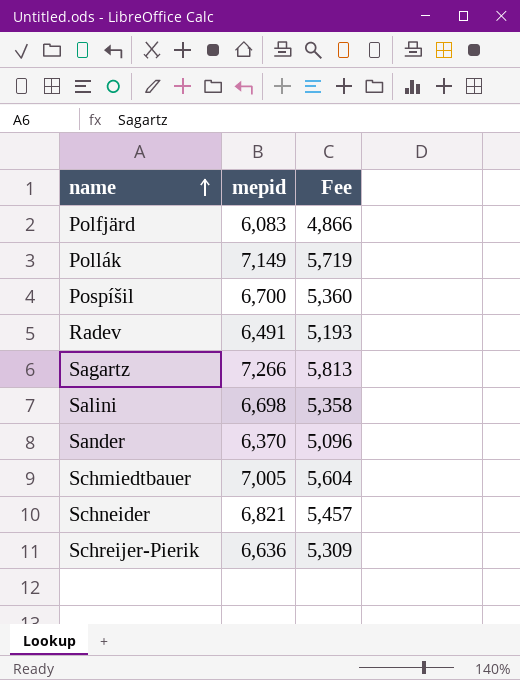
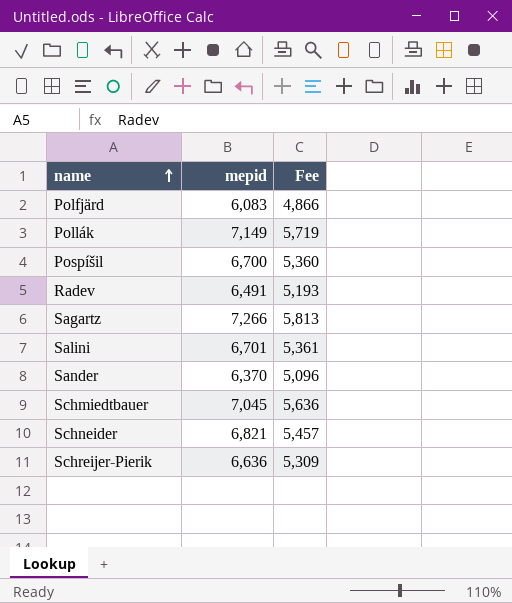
Salini | mepid: 6,698 -> 6,701
Salini | Fee: 5,358 -> 5,361
Schmiedtbauer | mepid: 7,005 -> 7,045
Schmiedtbauer | Fee: 5,604 -> 5,636

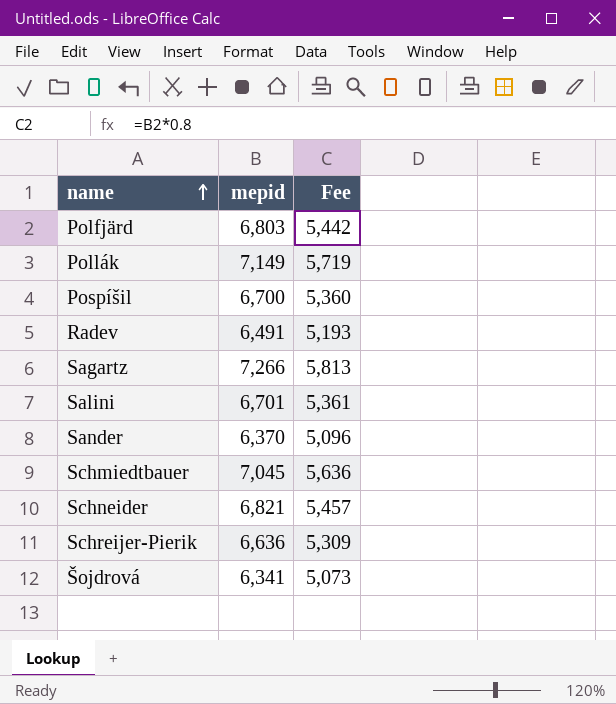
Polfjärd | mepid: 6,083 -> 6,803
Polfjärd | Fee: 4,866 -> 5,442
row Šojdrová: none -> 6,341 | 5,073

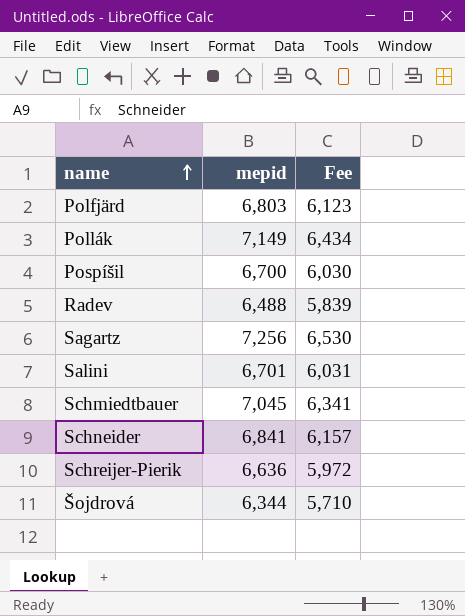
column Fee | formula: [mepid] * 0.8 -> [mepid] * 0.9
row Sander: 6,370 | 5,096 -> none
Radev | mepid: 6,491 -> 6,488
Sagartz | mepid: 7,266 -> 7,256
Schneider | mepid: 6,821 -> 6,841
Šojdrová | mepid: 6,341 -> 6,344

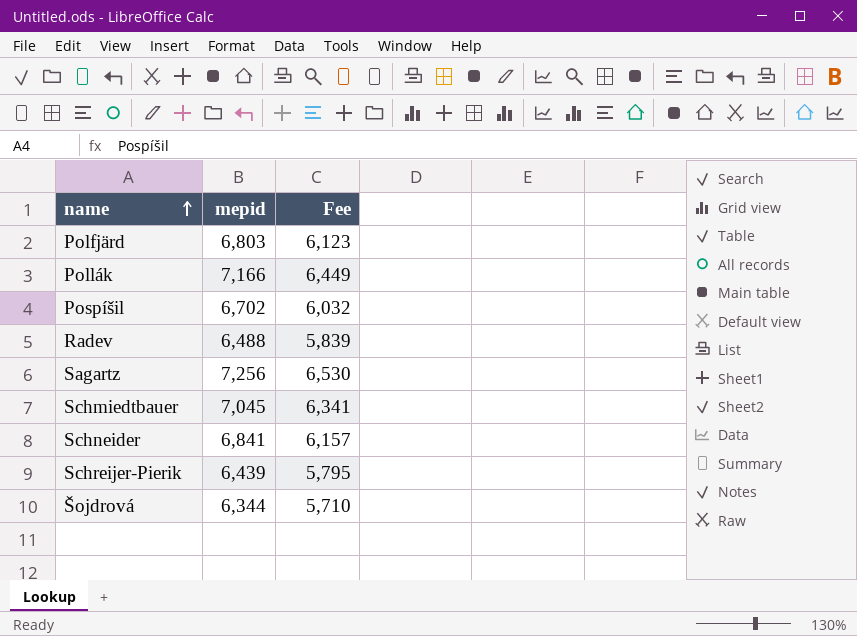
row Salini: 6,701 | 6,031 -> none
Pollák | mepid: 7,149 -> 7,166
Pollák | Fee: 6,434 -> 6,449
Pospíšil | mepid: 6,700 -> 6,702
Pospíšil | Fee: 6,030 -> 6,032
Schreijer-Pierik | mepid: 6,636 -> 6,439
Schreijer-Pierik | Fee: 5,972 -> 5,795

